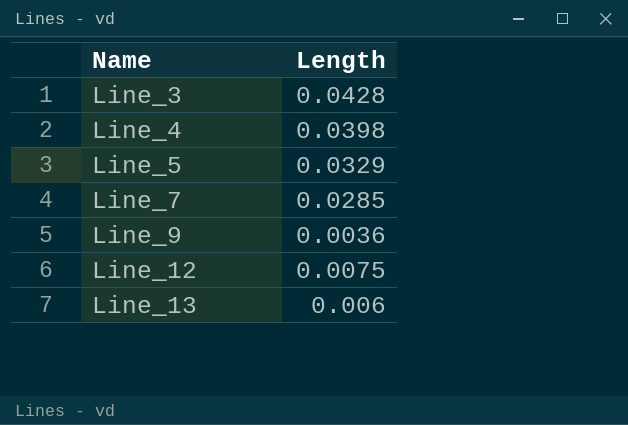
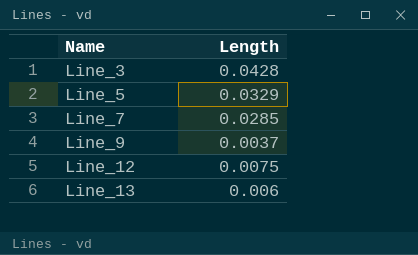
row Line_4: 0.0398 -> none
Line_9 | Length: 0.0036 -> 0.0037

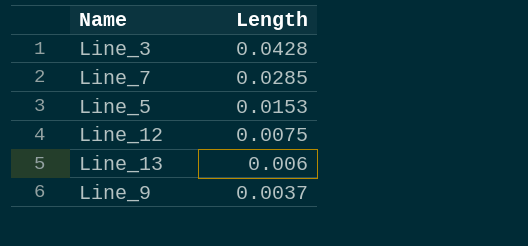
row order: Name ascending -> Length descending
Line_5 | Length: 0.0329 -> 0.0153

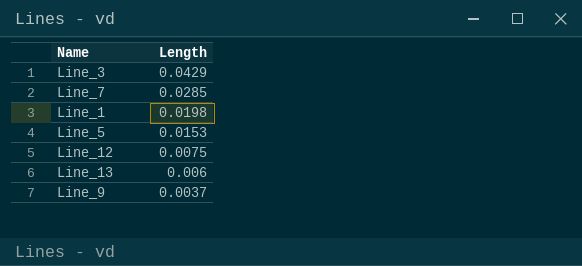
Line_3 | Length: 0.0428 -> 0.0429
row Line_1: none -> 0.0198

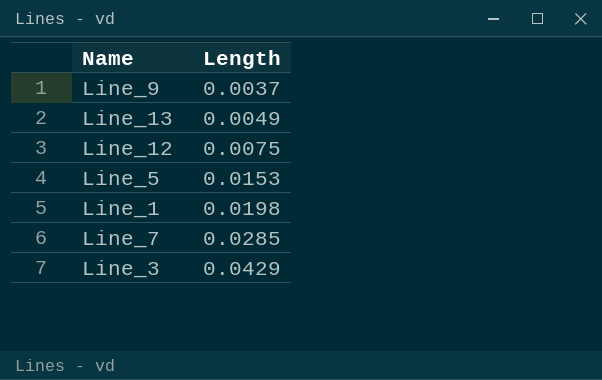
row order: Length descending -> Length ascending
Line_13 | Length: 0.006 -> 0.0049

